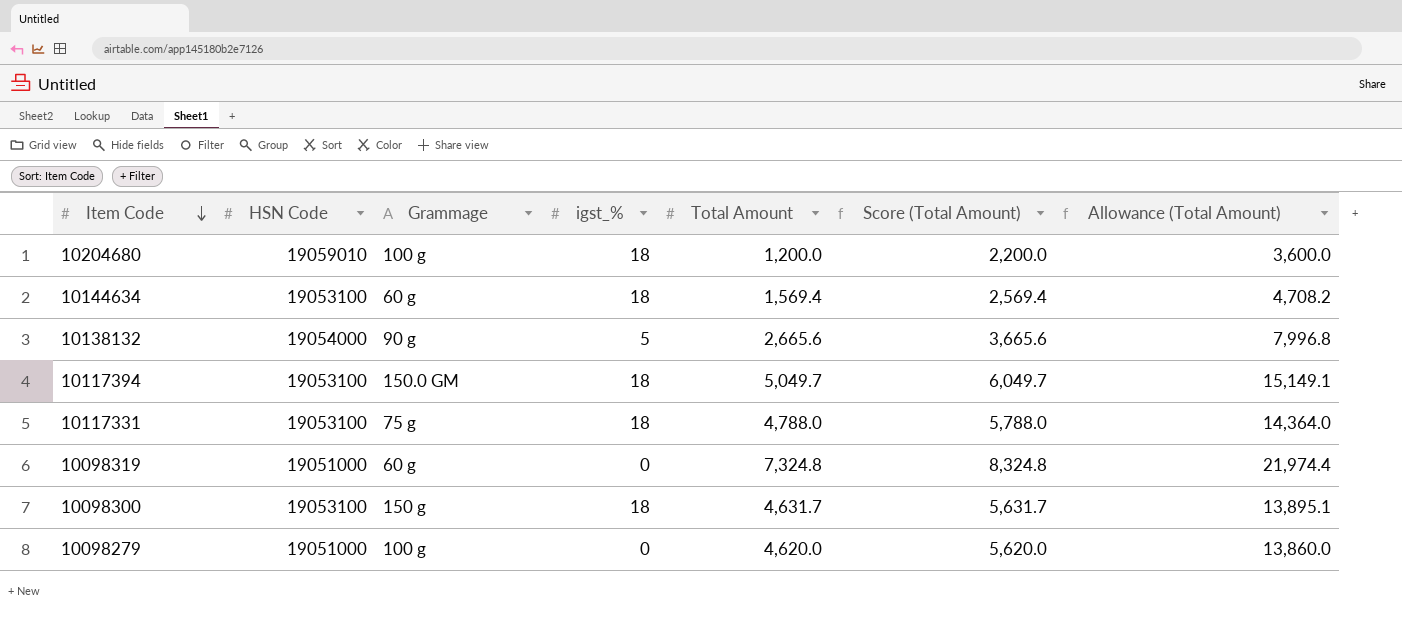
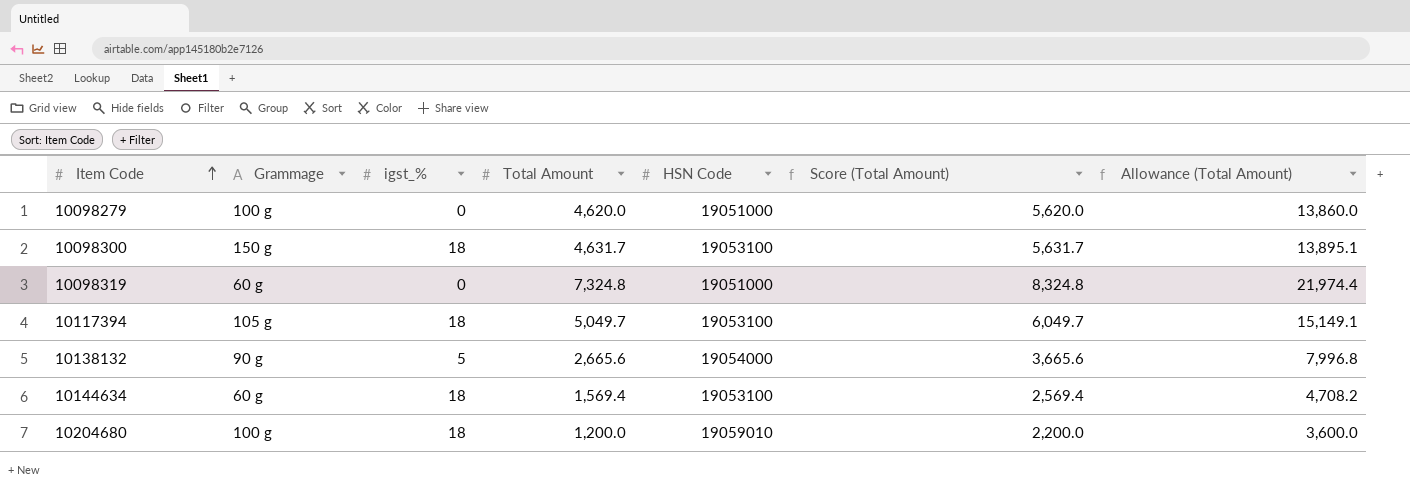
row order: Item Code descending -> Item Code ascending
column HSN Code | position: 2 -> 5
row 10117331: 19053100 | 75 g | 18 | 4,788.0 | 5,788.0 | 14,364.0 -> none
10117394 | Grammage: 150.0 GM -> 105 g

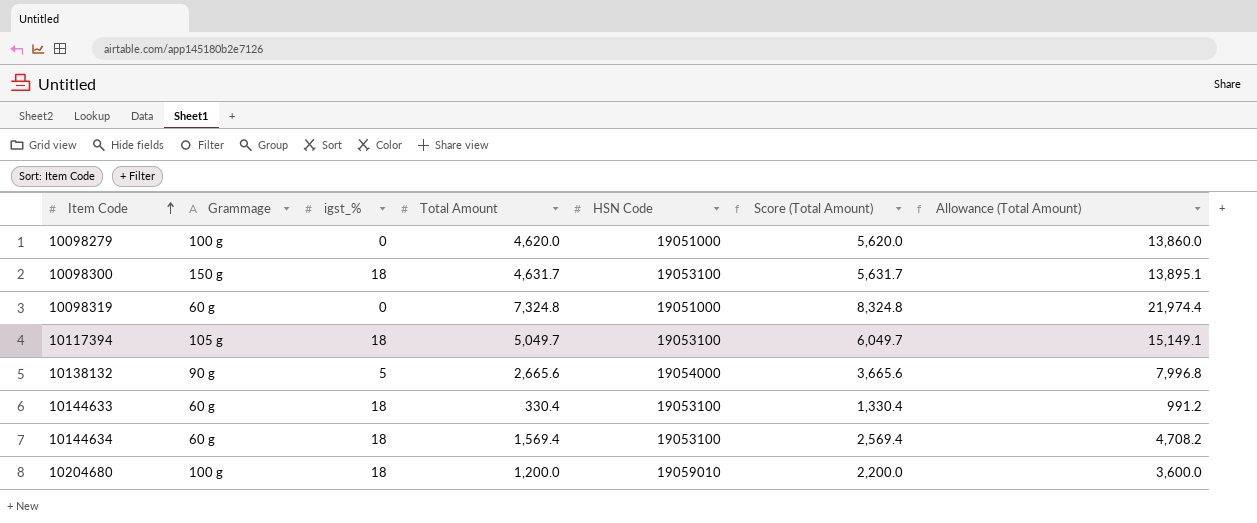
row 10144633: none -> 60 g | 18 | 330.4 | 19053100 | 1,330.4 | 991.2

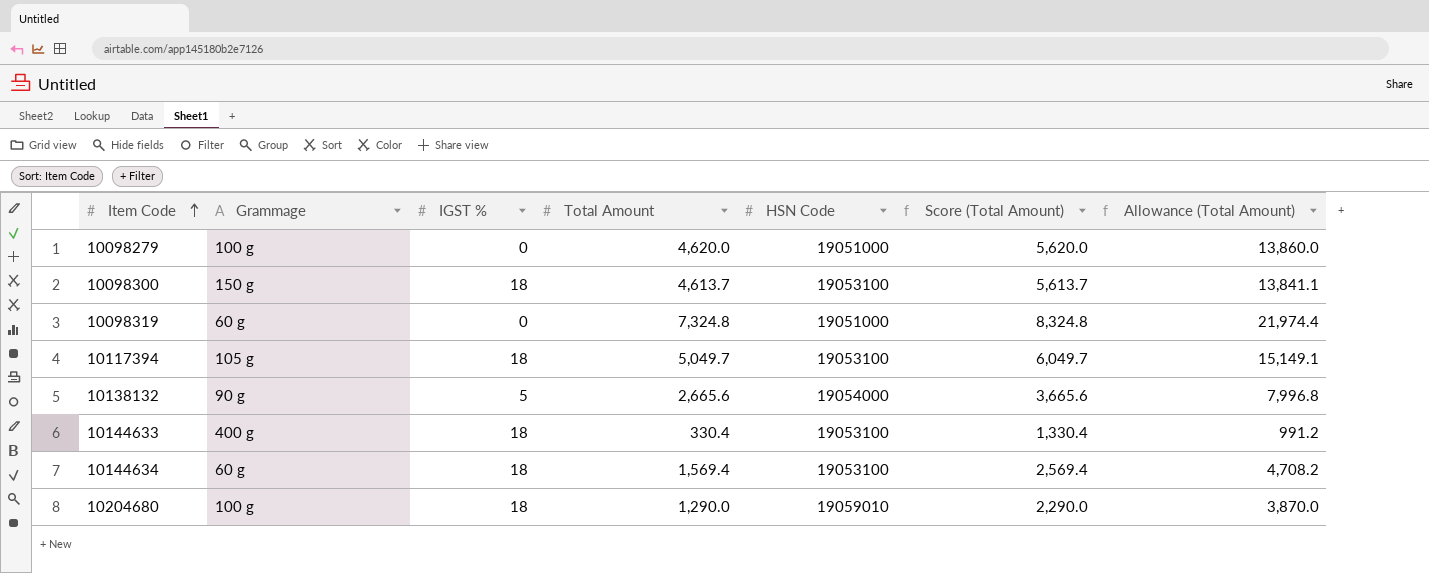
column name: igst_% -> IGST %
10098300 | Total Amount: 4,631.7 -> 4,613.7
10098300 | Score (Total Amount): 5,631.7 -> 5,613.7
10098300 | Allowance (Total Amount): 13,895.1 -> 13,841.1
10144633 | Grammage: 60 g -> 400 g
10204680 | Total Amount: 1,200.0 -> 1,290.0
10204680 | Score (Total Amount): 2,200.0 -> 2,290.0
10204680 | Allowance (Total Amount): 3,600.0 -> 3,870.0

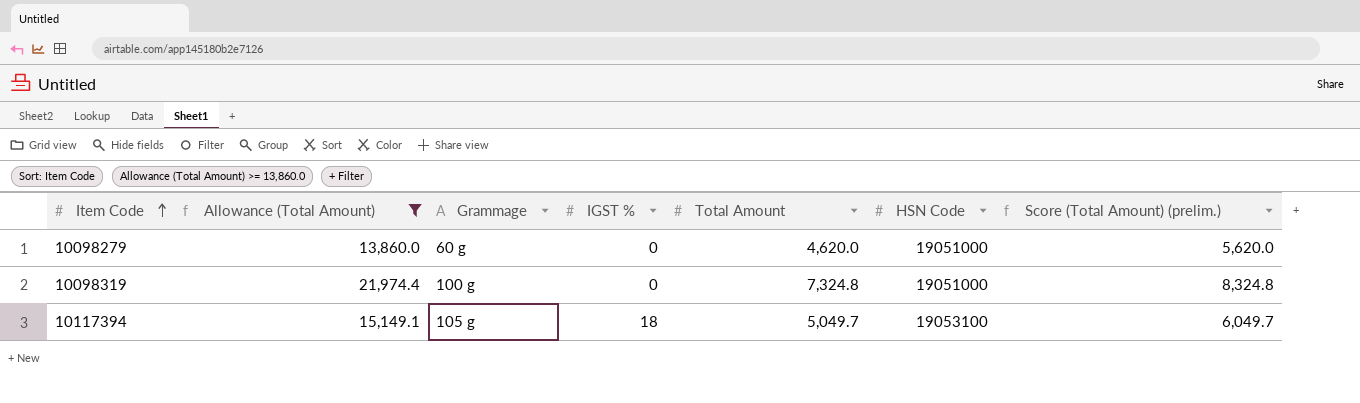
filter: none -> Allowance (Total Amount) >= 13,860.0
column Allowance (Total Amount) | position: 7 -> 2
column name: Score (Total Amount) -> Score (Total Amount) (prelim.)
10098279 | Grammage: 100 g -> 60 g
10098319 | Grammage: 60 g -> 100 g

